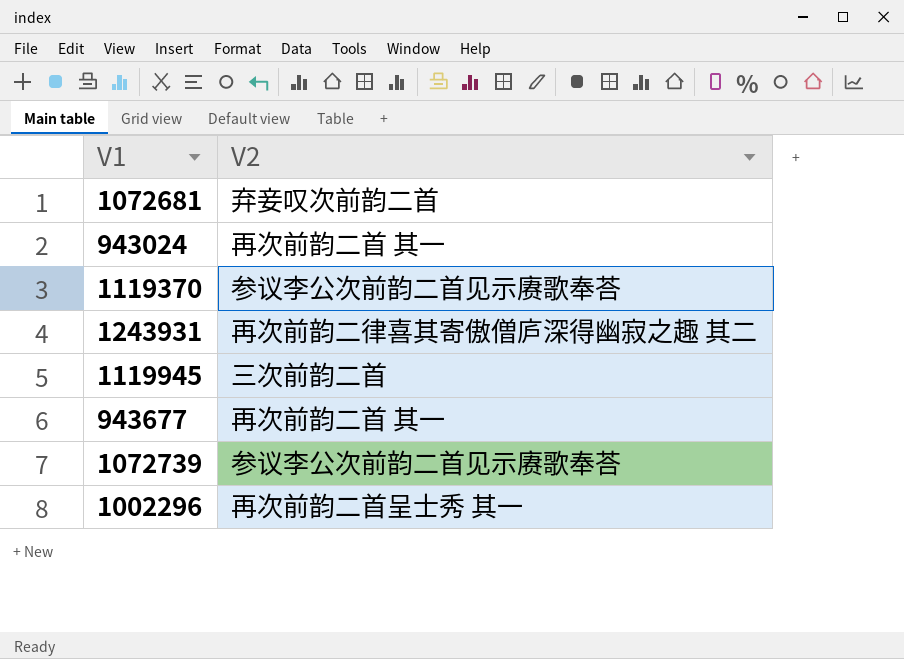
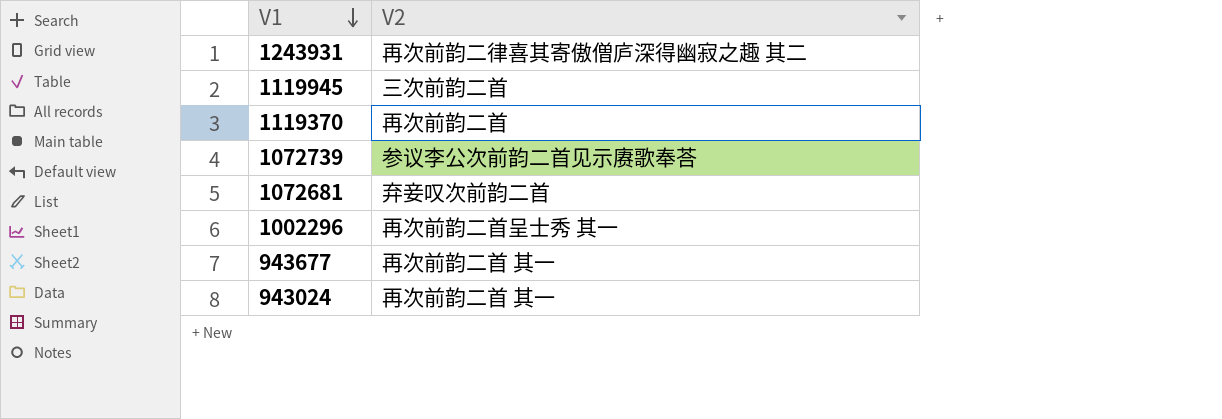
row order: none -> V1 descending
1119370 | V2: 参议李公次前韵二首见示赓歌奉荅 -> 再次前韵二首

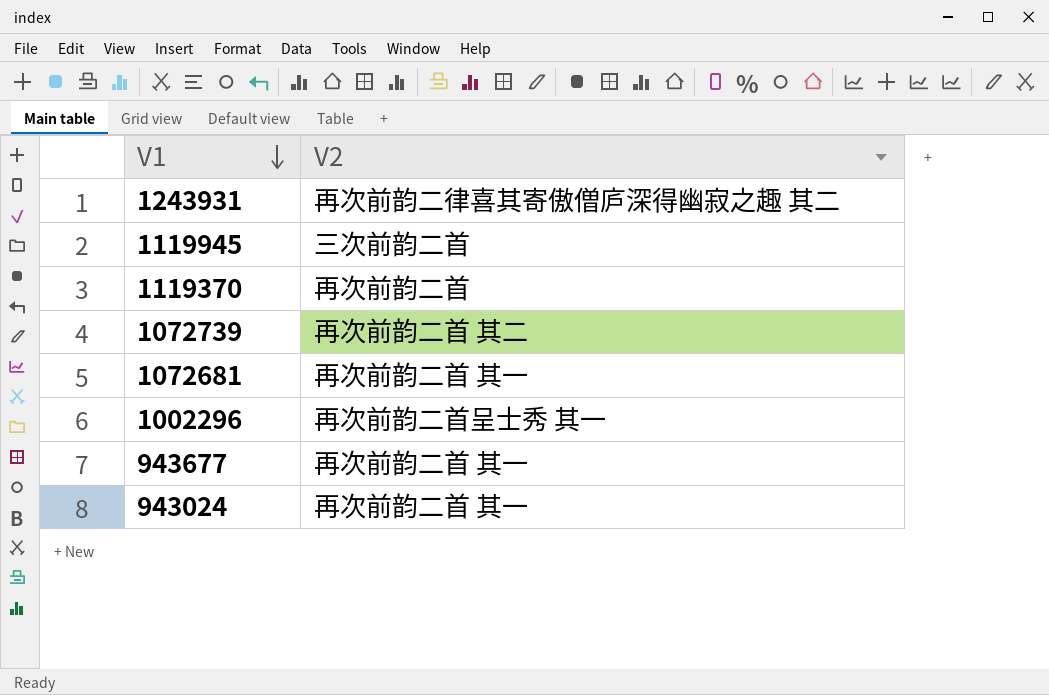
1072739 | V2: 参议李公次前韵二首见示赓歌奉荅 -> 再次前韵二首 其二
1072681 | V2: 弃妾叹次前韵二首 -> 再次前韵二首 其一

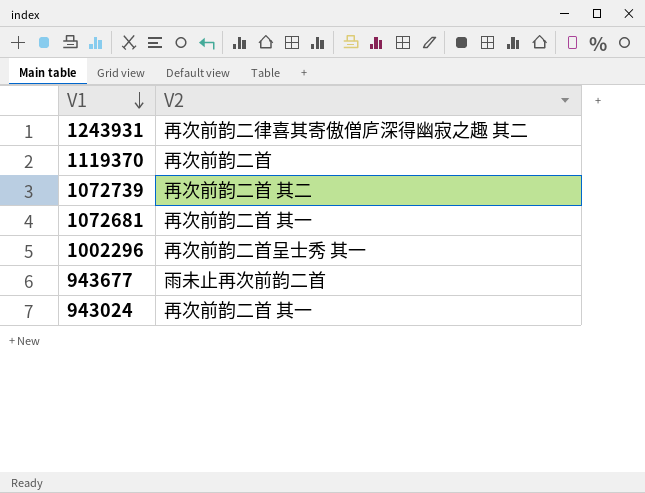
row 1119945: 三次前韵二首 -> none
943677 | V2: 再次前韵二首 其一 -> 雨未止再次前韵二首

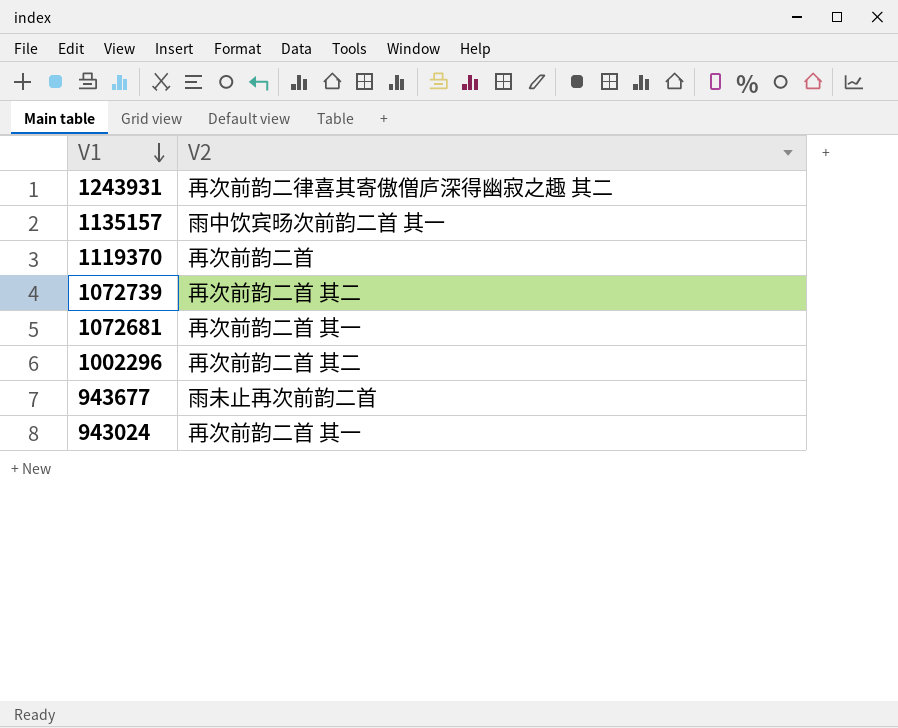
row 1135157: none -> 雨中饮宾旸次前韵二首 其一
1002296 | V2: 再次前韵二首呈士秀 其一 -> 再次前韵二首 其二

